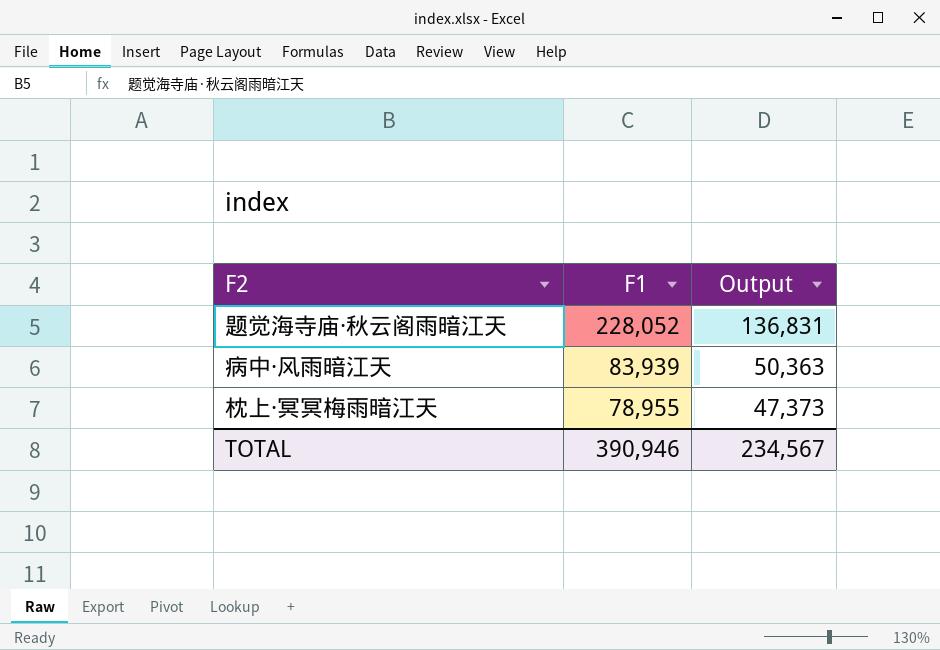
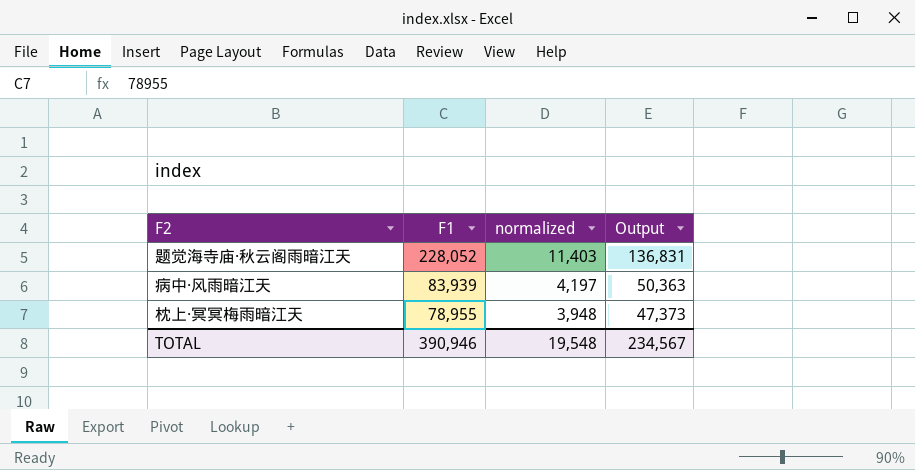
column normalized | formula: none -> [F1] * 0.05

